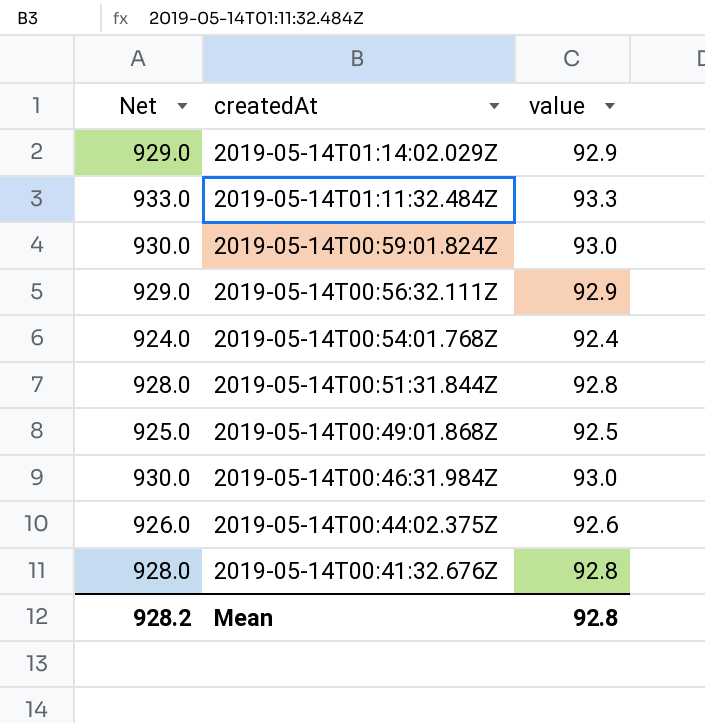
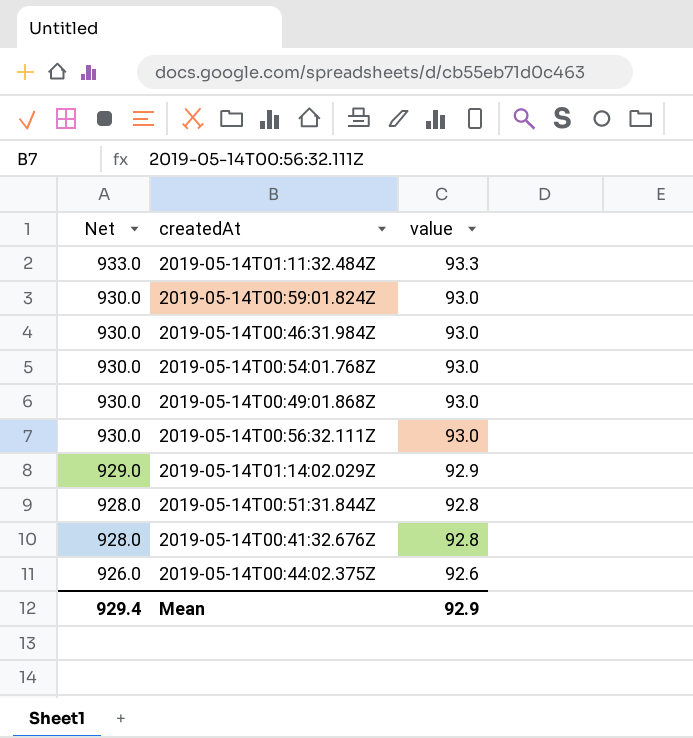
row order: createdAt descending -> Net descending
2019-05-14T00:54:01.768Z | Net: 924.0 -> 930.0
2019-05-14T00:54:01.768Z | value: 92.4 -> 93.0
2019-05-14T00:49:01.868Z | Net: 925.0 -> 930.0
2019-05-14T00:49:01.868Z | value: 92.5 -> 93.0
2019-05-14T00:56:32.111Z | Net: 929.0 -> 930.0
2019-05-14T00:56:32.111Z | value: 92.9 -> 93.0
Mean | Net: 928.2 -> 929.4
Mean | value: 92.8 -> 92.9

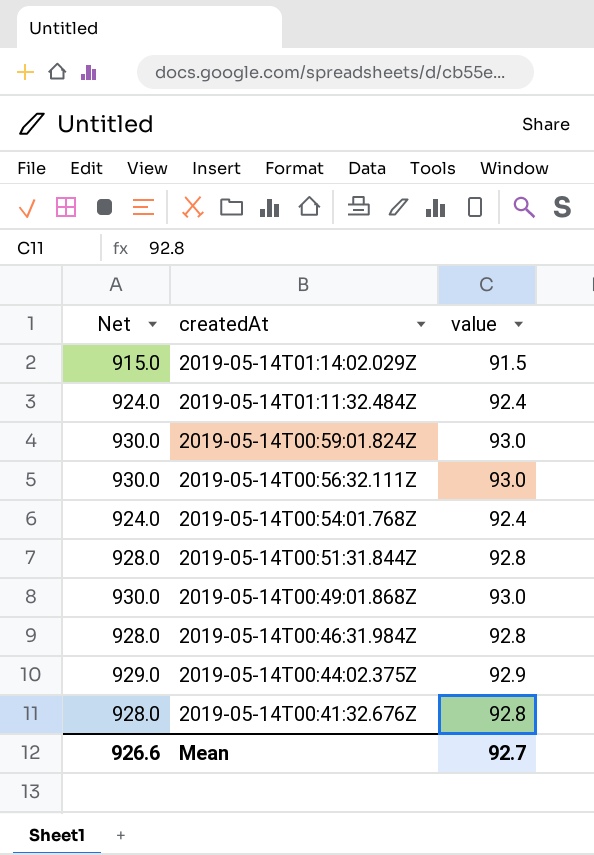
row order: Net descending -> createdAt descending
2019-05-14T01:14:02.029Z | Net: 929.0 -> 915.0
2019-05-14T01:14:02.029Z | value: 92.9 -> 91.5
2019-05-14T01:11:32.484Z | Net: 933.0 -> 924.0
2019-05-14T01:11:32.484Z | value: 93.3 -> 92.4
2019-05-14T00:54:01.768Z | Net: 930.0 -> 924.0
2019-05-14T00:54:01.768Z | value: 93.0 -> 92.4
2019-05-14T00:46:31.984Z | Net: 930.0 -> 928.0
2019-05-14T00:46:31.984Z | value: 93.0 -> 92.8
2019-05-14T00:44:02.375Z | Net: 926.0 -> 929.0
2019-05-14T00:44:02.375Z | value: 92.6 -> 92.9
Mean | Net: 929.4 -> 926.6
Mean | value: 92.9 -> 92.7

